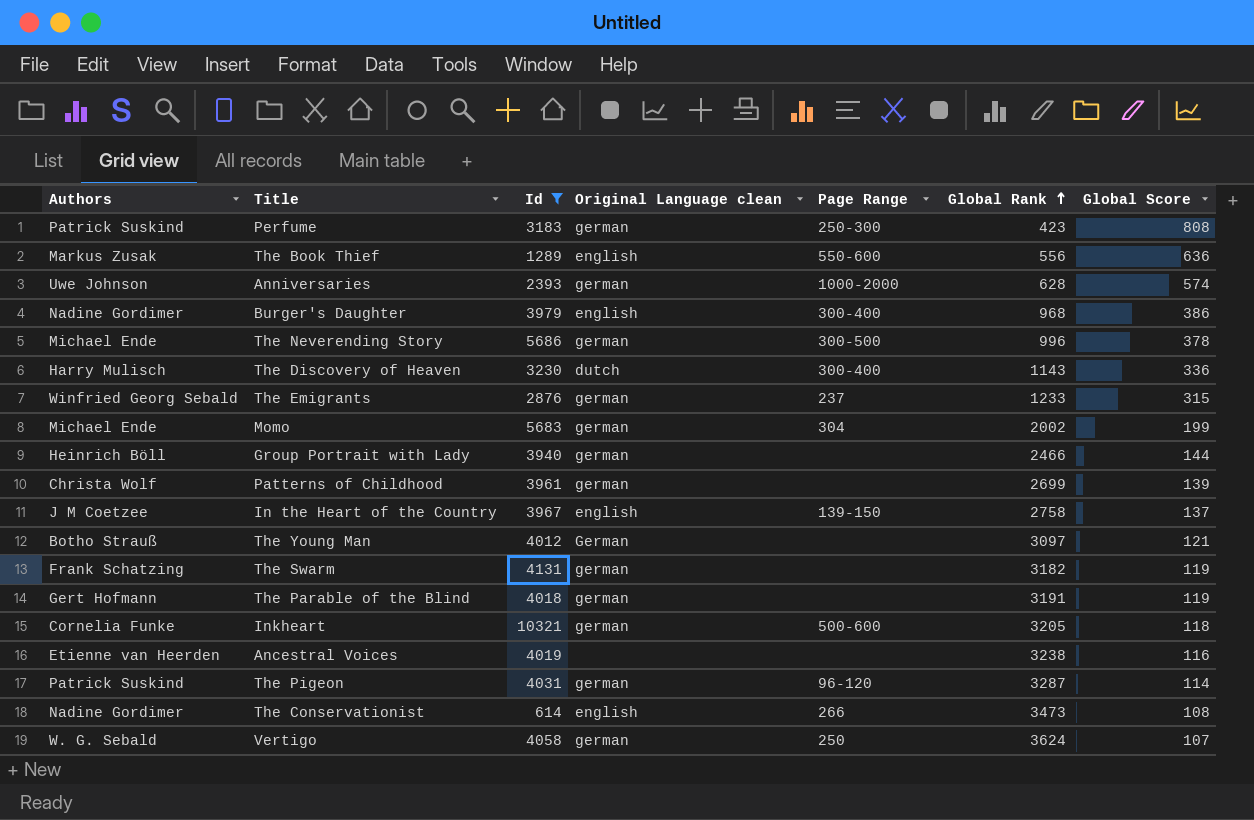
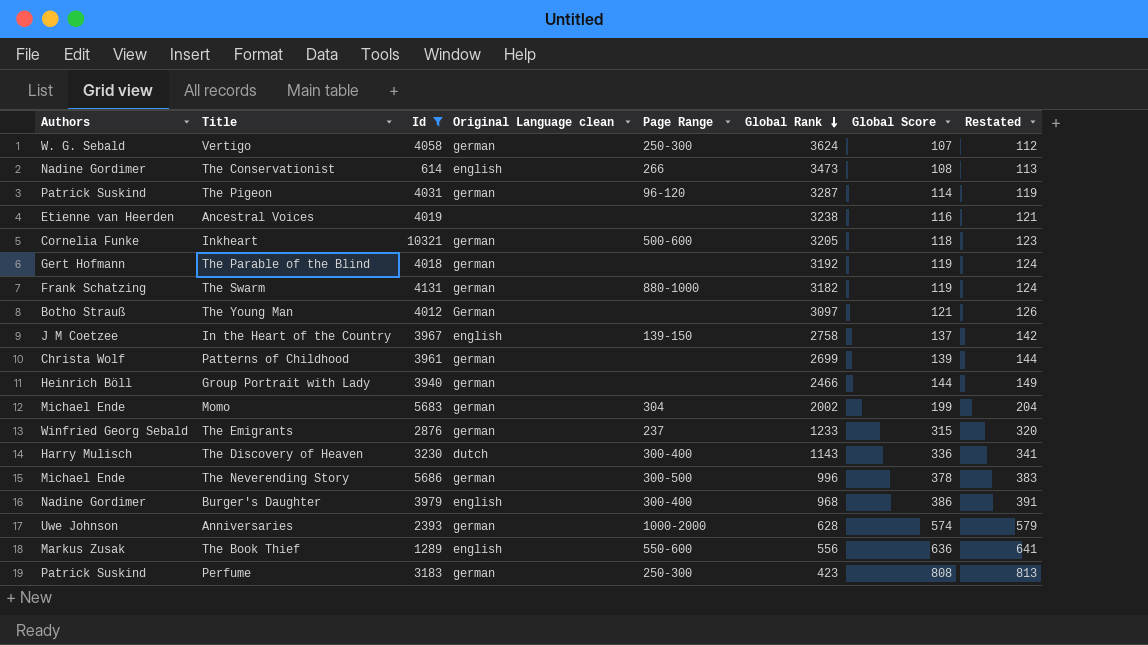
row order: Global Rank ascending -> Global Rank descending
column Restated | formula: none -> [Global Score] + 5
Vertigo | Page Range: 250 -> 250-300
The Parable of the Blind | Global Rank: 3191 -> 3192
The Swarm | Page Range: none -> 880-1000

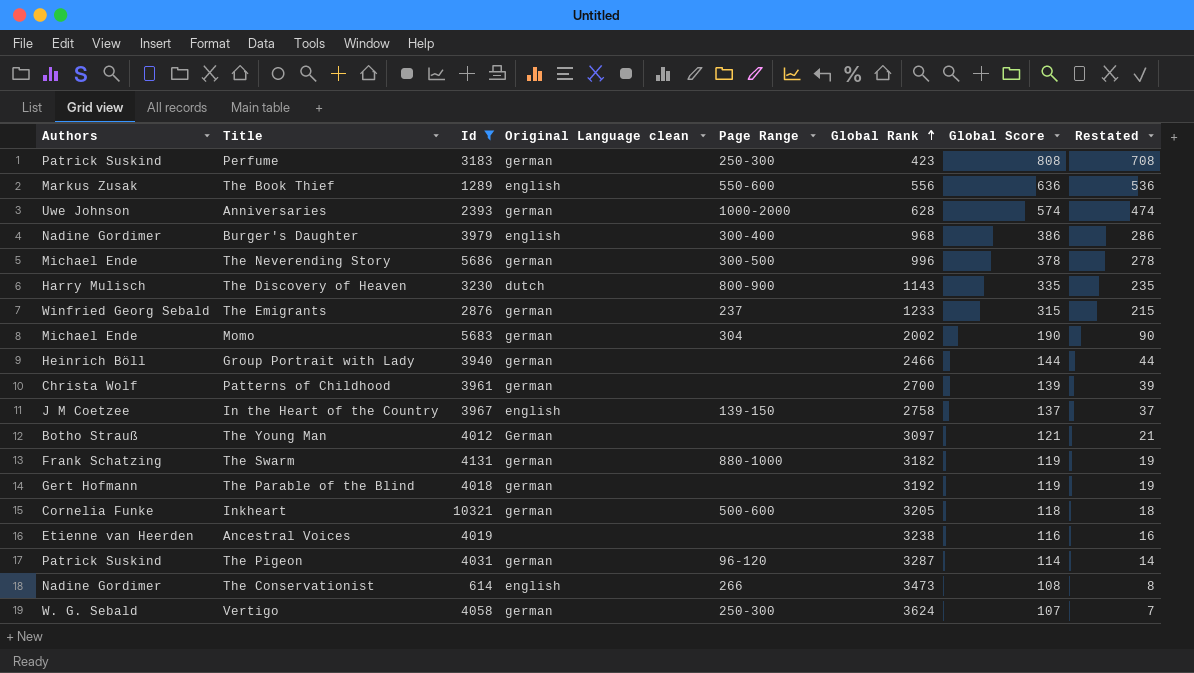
row order: Global Rank descending -> Global Rank ascending
column Restated | formula: [Global Score] + 5 -> [Global Score] - 100
The Discovery of Heaven | Page Range: 300-400 -> 800-900
The Discovery of Heaven | Global Score: 336 -> 335
Momo | Global Score: 199 -> 190
Patterns of Childhood | Global Rank: 2699 -> 2700

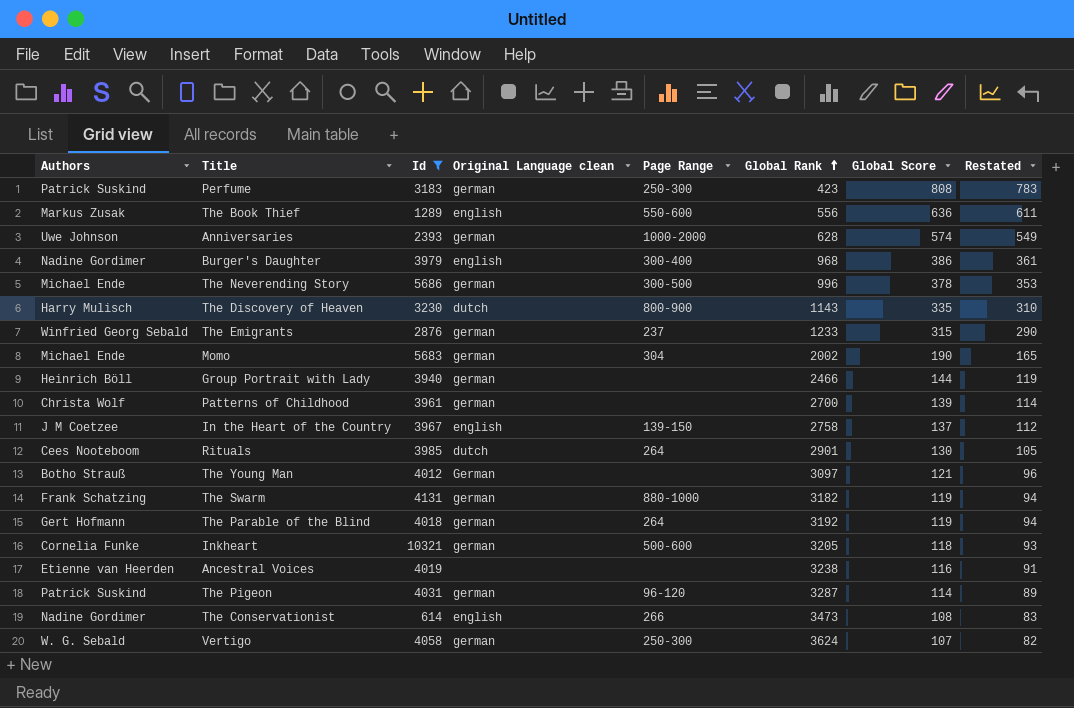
column Restated | formula: [Global Score] - 100 -> [Global Score] - 25
row Rituals: none -> Cees Nooteboom | 3985 | dutch | 264 | 2901 | 130 | 105
The Parable of the Blind | Page Range: none -> 264

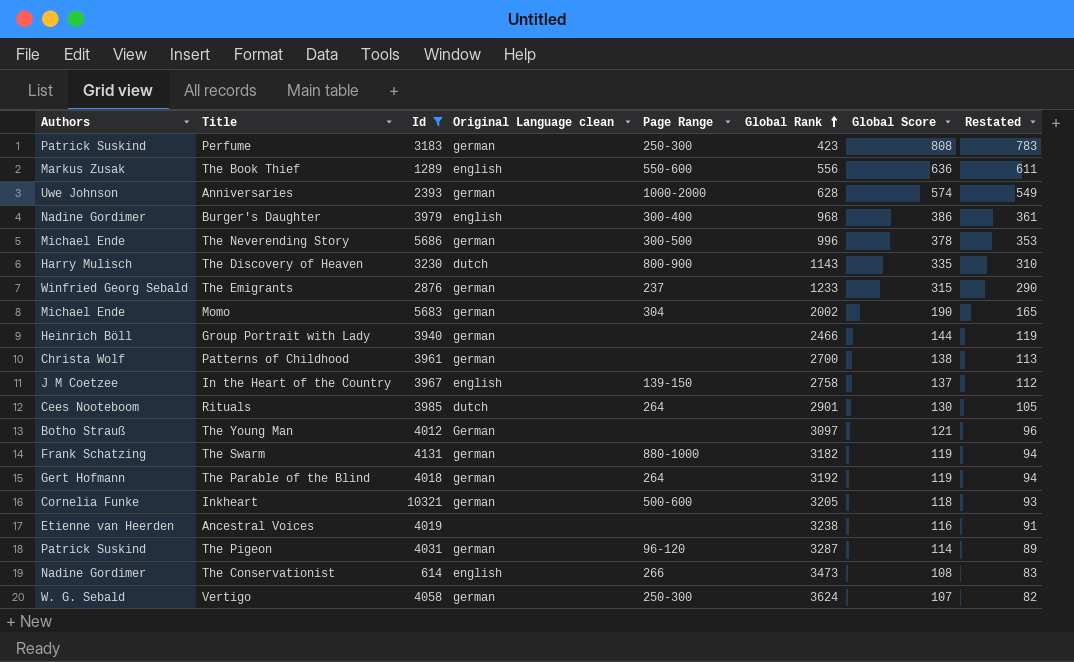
Patterns of Childhood | Global Score: 139 -> 138
Patterns of Childhood | Restated: 114 -> 113

